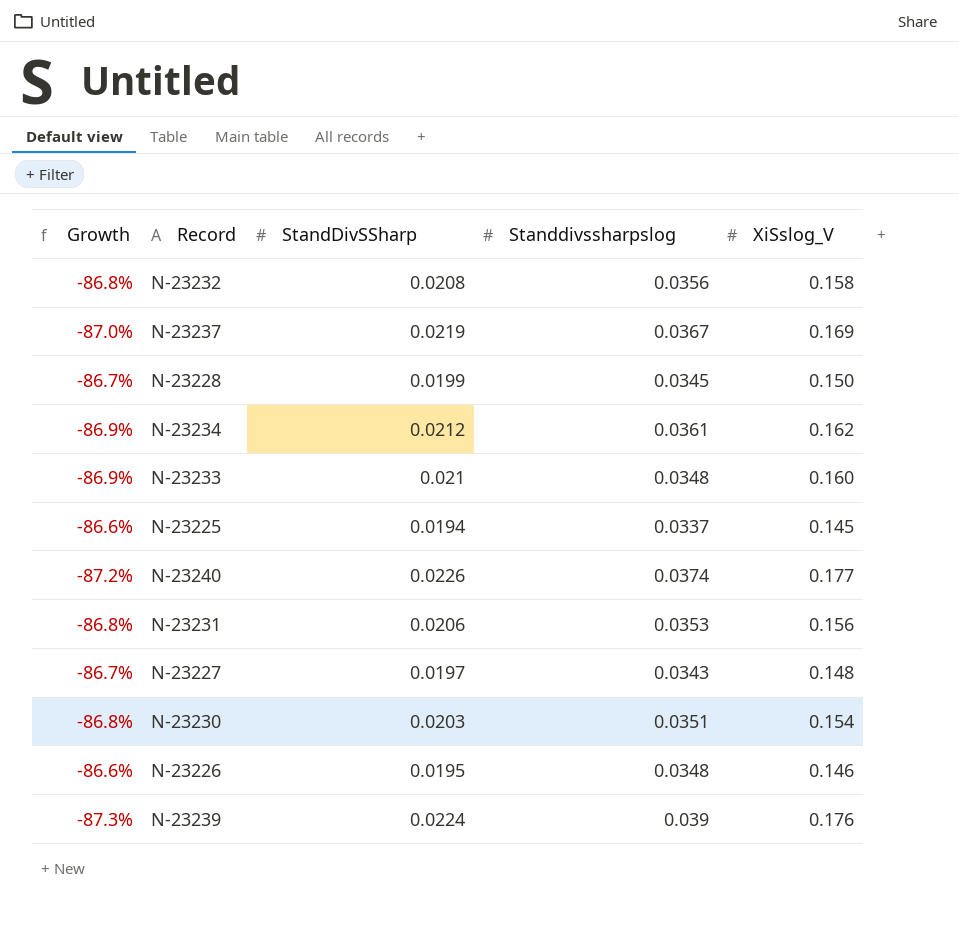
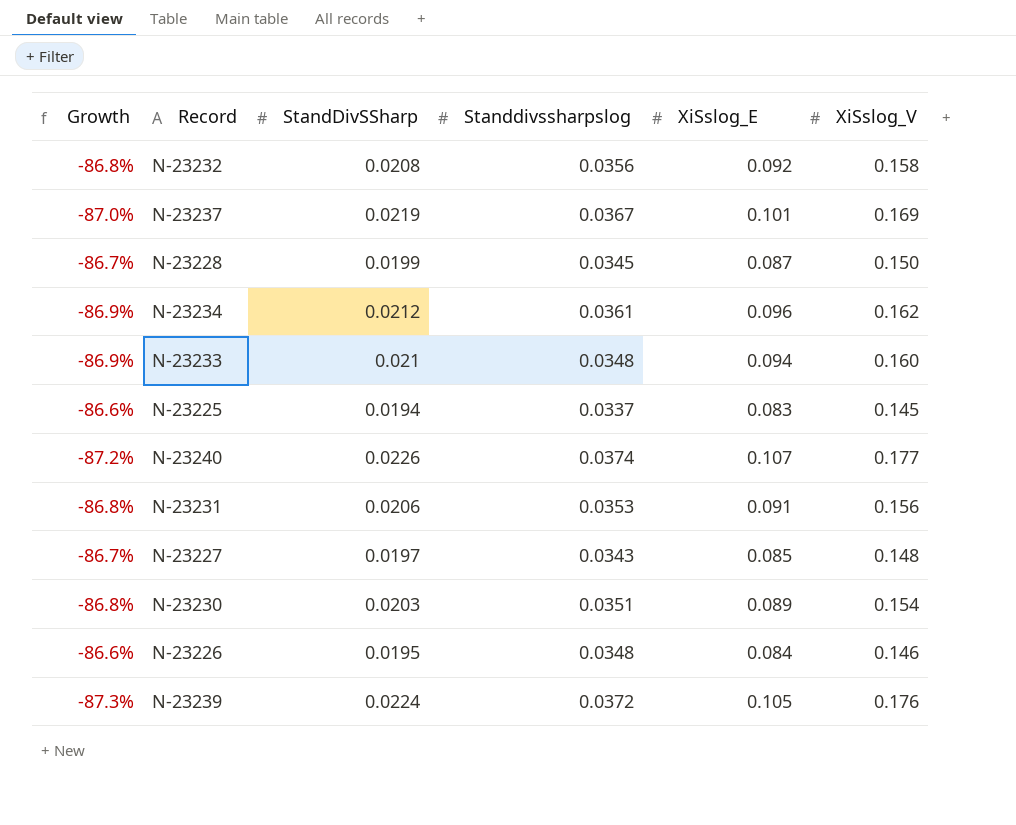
column XiSslog_E | position: none -> 5
N-23239 | Standdivssharpslog: 0.039 -> 0.0372

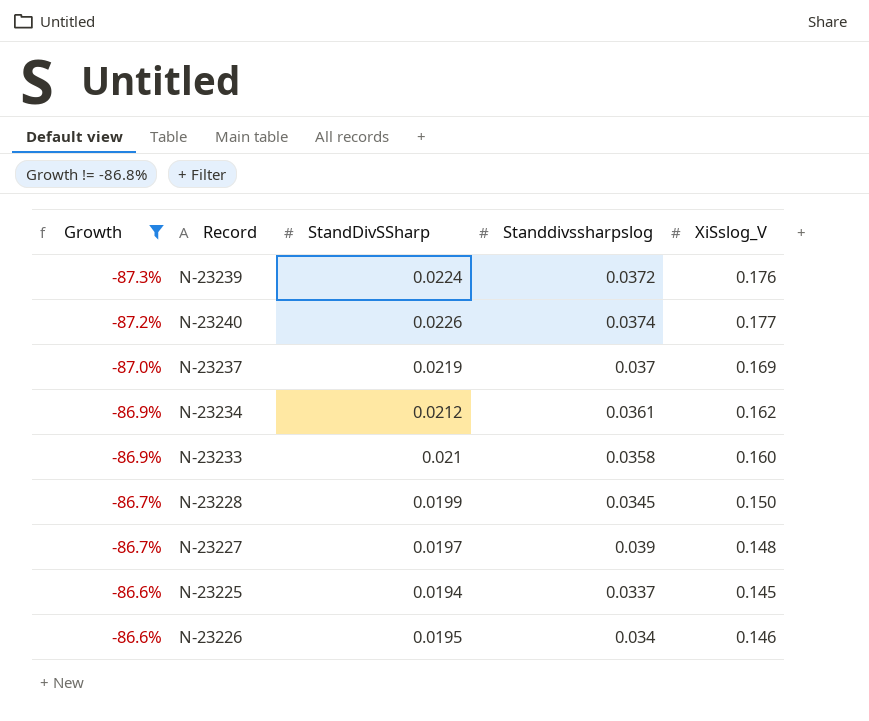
filter: none -> Growth != -86.8%
row order: none -> Growth ascending
column XiSslog_E | position: 5 -> none
N-23237 | Standdivssharpslog: 0.0367 -> 0.037
N-23233 | Standdivssharpslog: 0.0348 -> 0.0358
N-23227 | Standdivssharpslog: 0.0343 -> 0.039
N-23226 | Standdivssharpslog: 0.0348 -> 0.034

